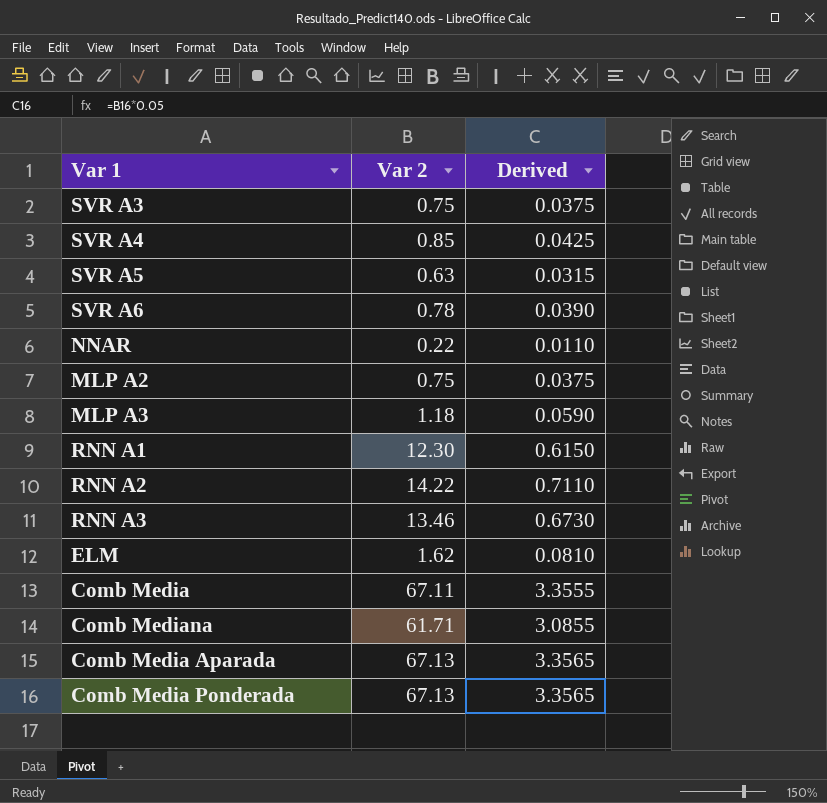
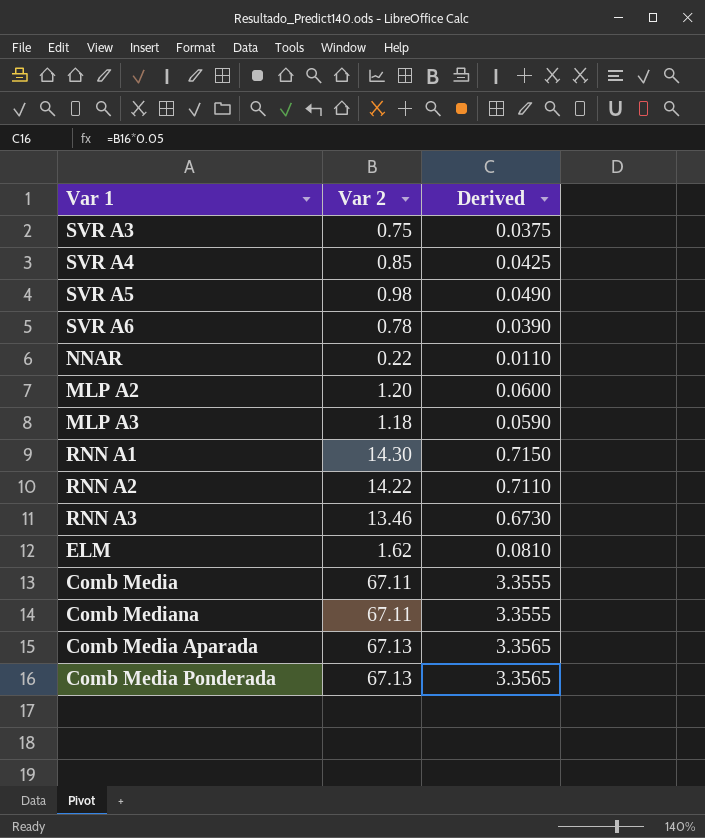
SVR A5 | Var 2: 0.63 -> 0.98
SVR A5 | Derived: 0.0315 -> 0.0490
MLP A2 | Var 2: 0.75 -> 1.20
MLP A2 | Derived: 0.0375 -> 0.0600
RNN A1 | Var 2: 12.30 -> 14.30
RNN A1 | Derived: 0.6150 -> 0.7150
Comb Mediana | Var 2: 61.71 -> 67.11
Comb Mediana | Derived: 3.0855 -> 3.3555

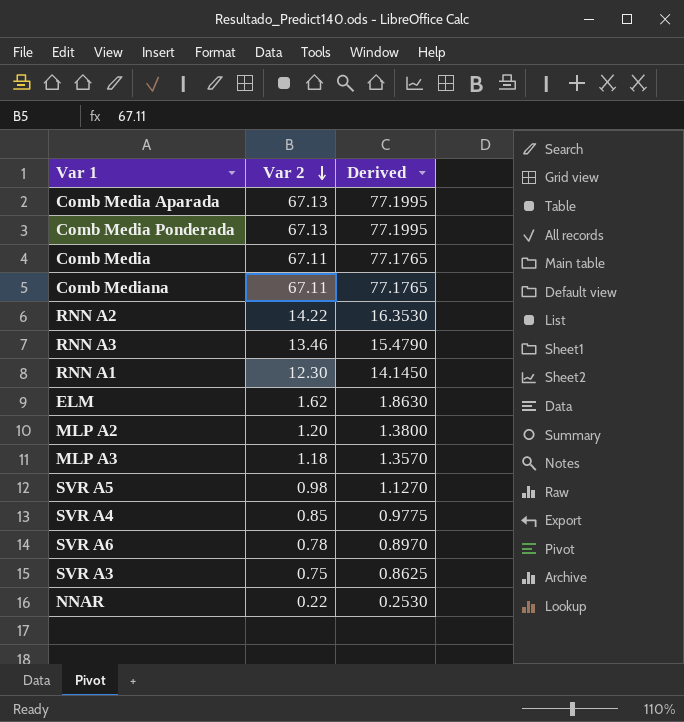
row order: none -> Var 2 descending
column Derived | formula: [Var 2] * 0.05 -> [Var 2] * 1.15
RNN A1 | Var 2: 14.30 -> 12.30

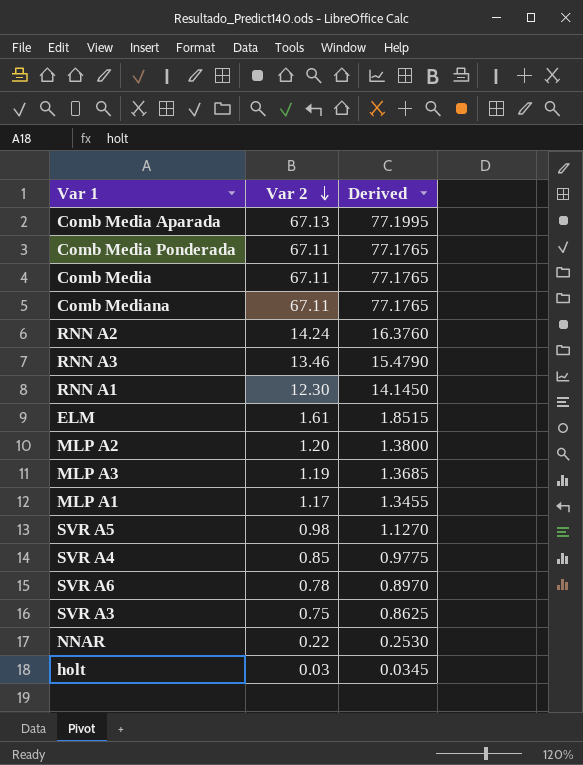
Comb Media Ponderada | Var 2: 67.13 -> 67.11
Comb Media Ponderada | Derived: 77.1995 -> 77.1765
RNN A2 | Var 2: 14.22 -> 14.24
RNN A2 | Derived: 16.3530 -> 16.3760
ELM | Var 2: 1.62 -> 1.61
ELM | Derived: 1.8630 -> 1.8515
MLP A3 | Var 2: 1.18 -> 1.19
MLP A3 | Derived: 1.3570 -> 1.3685
row MLP A1: none -> 1.17 | 1.3455
row holt: none -> 0.03 | 0.0345

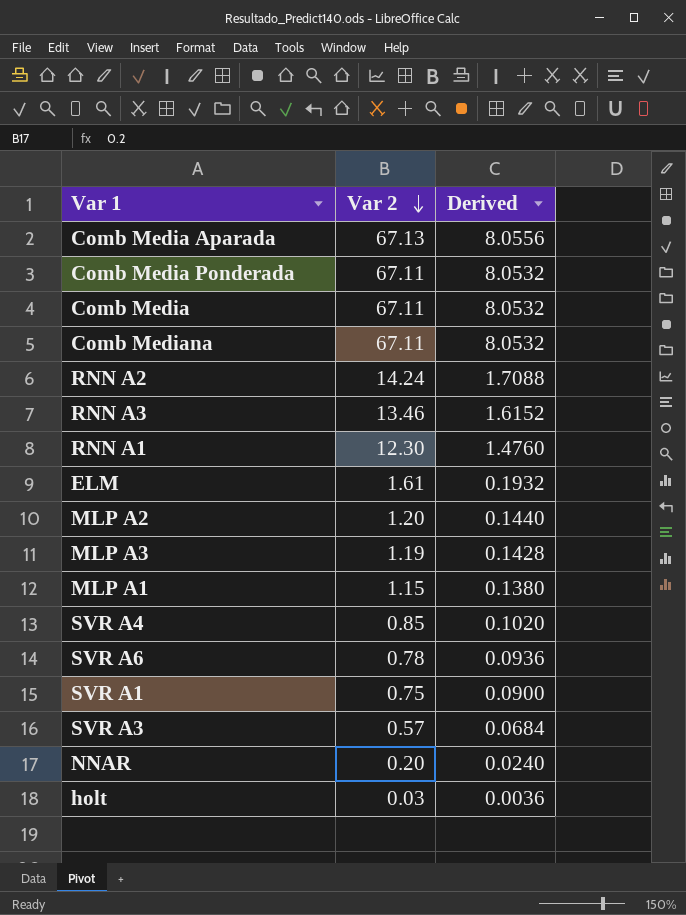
column Derived | formula: [Var 2] * 1.15 -> [Var 2] * 0.12
row SVR A5: 0.98 | 1.1270 -> none
MLP A1 | Var 2: 1.17 -> 1.15
row SVR A1: none -> 0.75 | 0.0900
SVR A3 | Var 2: 0.75 -> 0.57
NNAR | Var 2: 0.22 -> 0.20

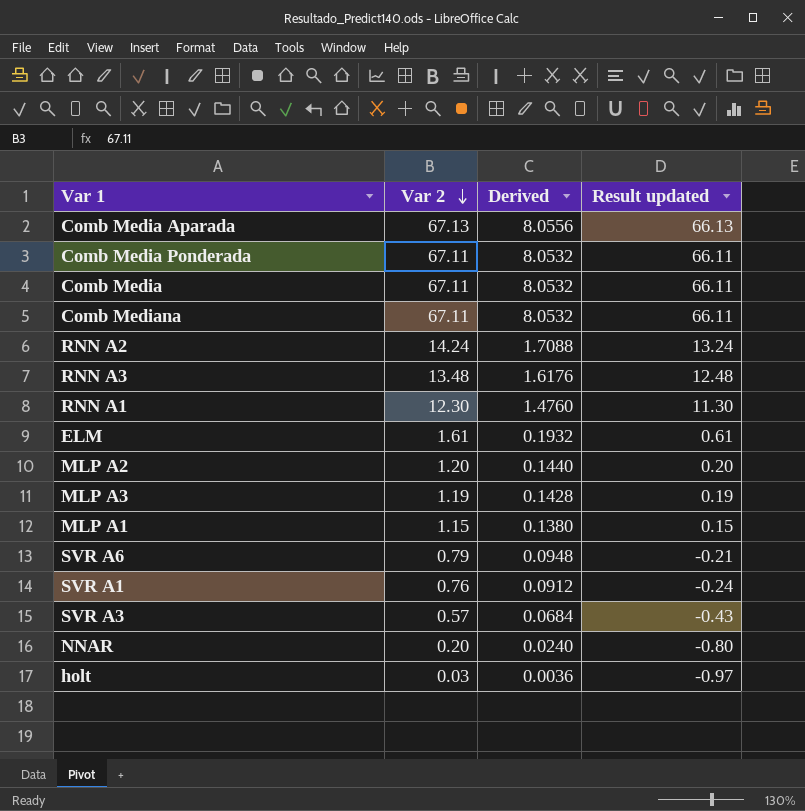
column Result updated | formula: none -> [Var 2] - 1
row SVR A4: 0.85 | 0.1020 -> none
RNN A3 | Var 2: 13.46 -> 13.48
RNN A3 | Derived: 1.6152 -> 1.6176
SVR A6 | Var 2: 0.78 -> 0.79
SVR A6 | Derived: 0.0936 -> 0.0948
SVR A1 | Var 2: 0.75 -> 0.76
SVR A1 | Derived: 0.0900 -> 0.0912

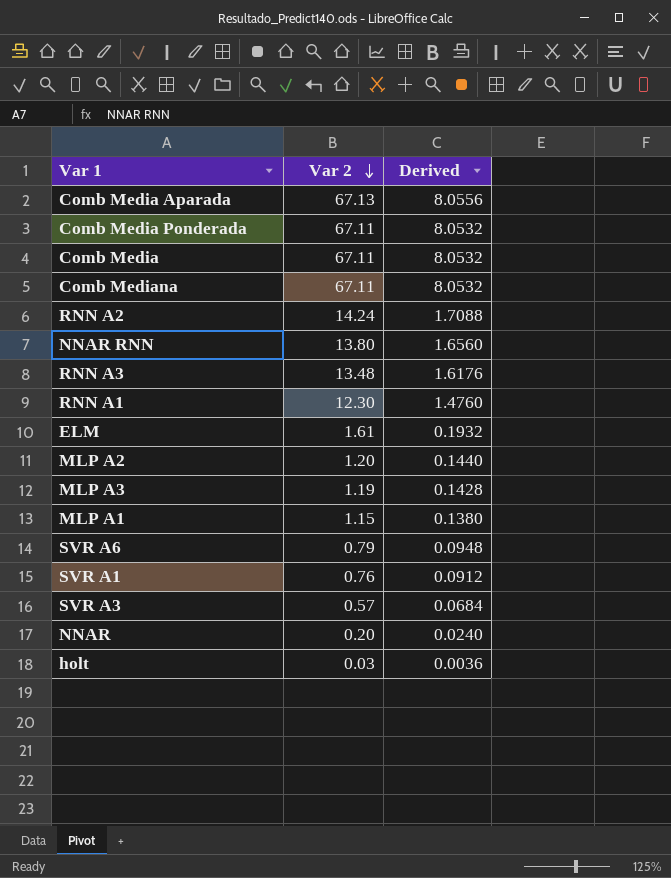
column Result updated | formula: [Var 2] - 1 -> none
row NNAR RNN: none -> 13.80 | 1.6560

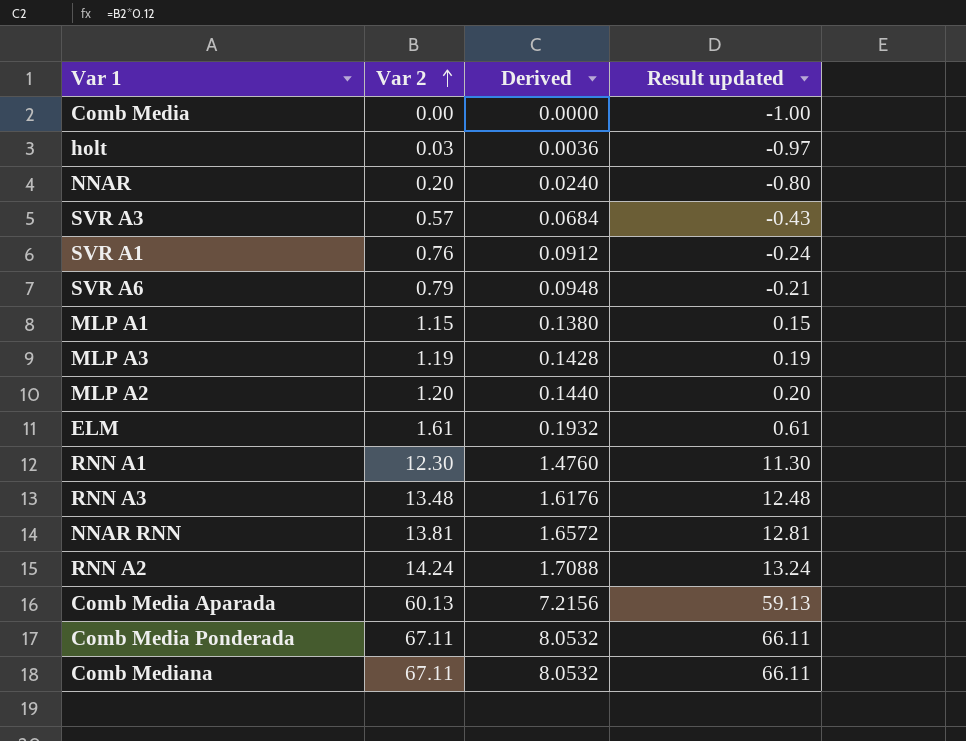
row order: Var 2 descending -> Var 2 ascending
column Result updated | formula: none -> [Var 2] - 1
Comb Media | Var 2: 67.11 -> 0.00
Comb Media | Derived: 8.0532 -> 0.0000
NNAR RNN | Var 2: 13.80 -> 13.81
NNAR RNN | Derived: 1.6560 -> 1.6572
Comb Media Aparada | Var 2: 67.13 -> 60.13
Comb Media Aparada | Derived: 8.0556 -> 7.2156

